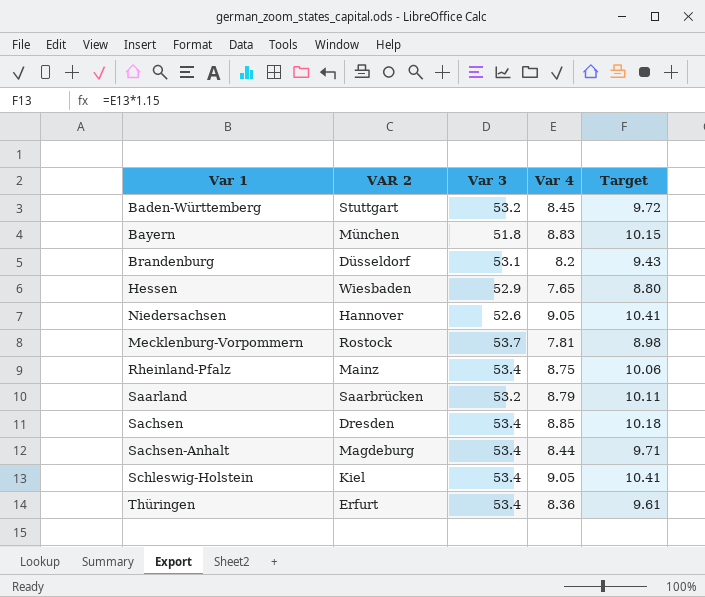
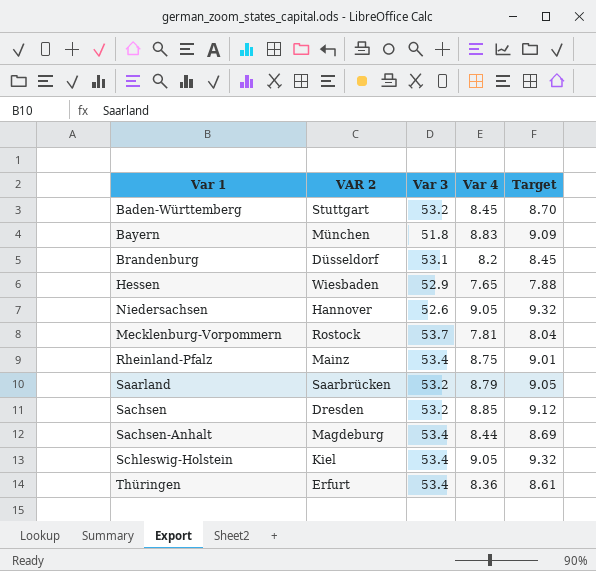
column Target | formula: [Var 4] * 1.15 -> [Var 4] * 1.03
Sachsen | Var 3: 53.4 -> 53.2

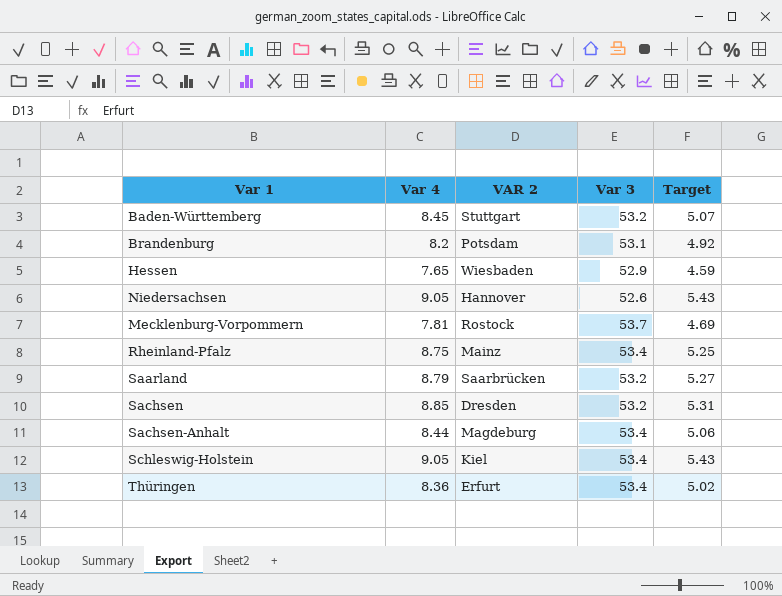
column Var 4 | position: 4 -> 2
column Target | formula: [Var 4] * 1.03 -> [Var 4] * 0.6
row Bayern: München | 51.8 | 8.83 | 9.09 -> none
Brandenburg | VAR 2: Düsseldorf -> Potsdam

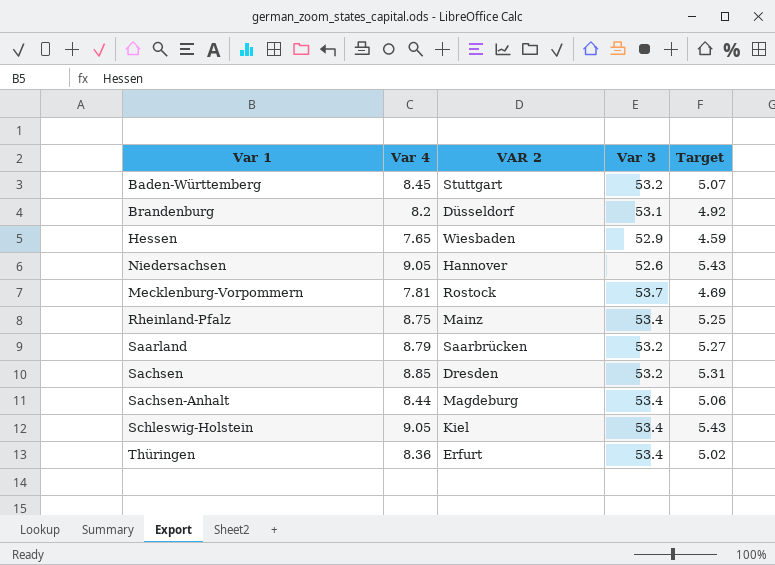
Brandenburg | VAR 2: Potsdam -> Düsseldorf

